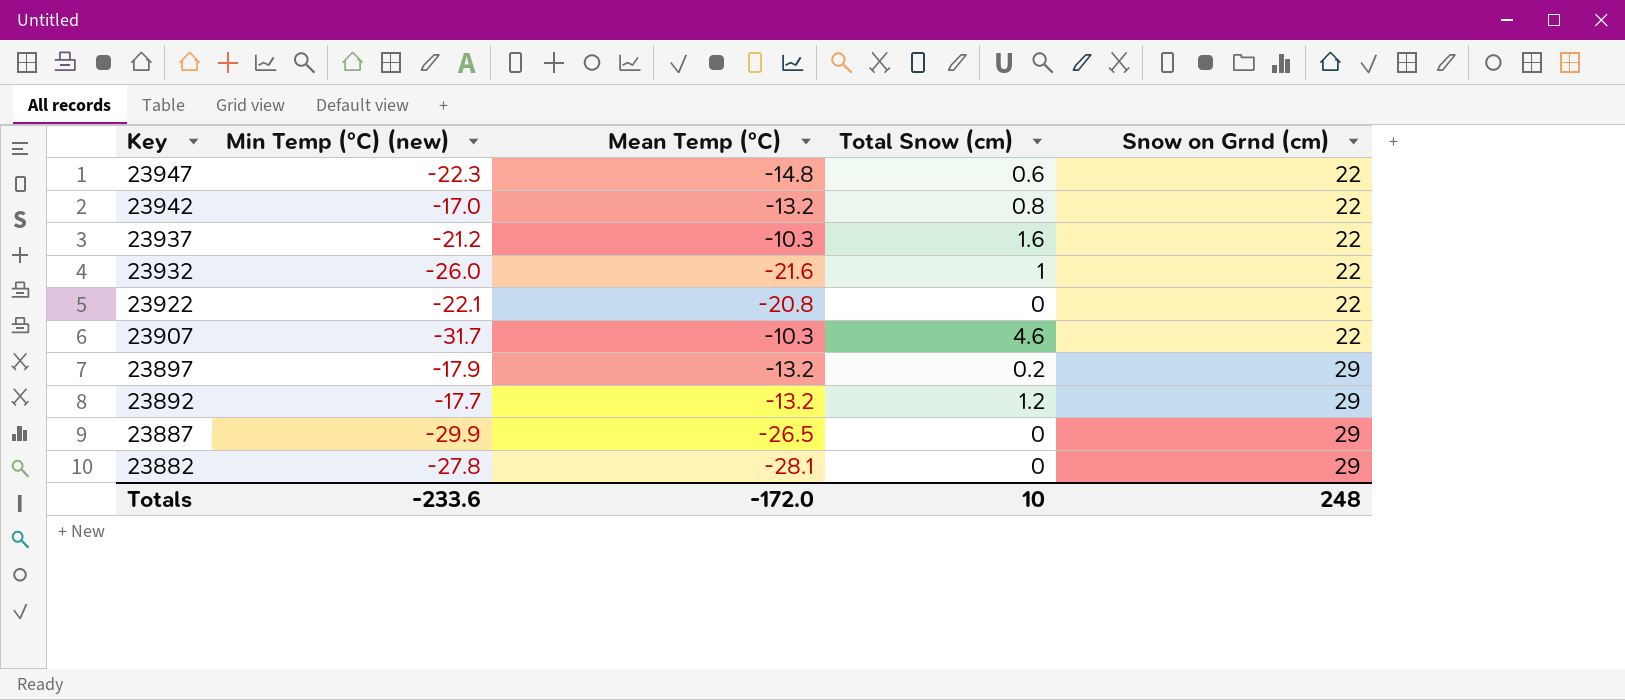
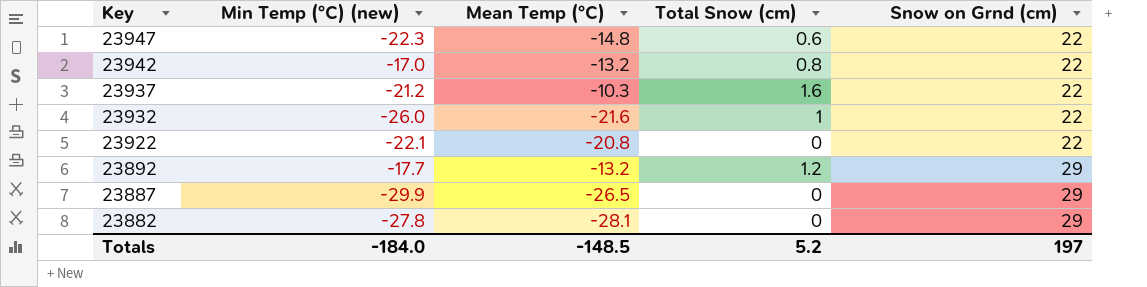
row 23907: -31.7 | -10.3 | 4.6 | 22 -> none
row 23897: -17.9 | -13.2 | 0.2 | 29 -> none
Totals | Min Temp (°C) (new): -233.6 -> -184.0
Totals | Mean Temp (°C): -172.0 -> -148.5
Totals | Total Snow (cm): 10 -> 5.2
Totals | Snow on Grnd (cm): 248 -> 197

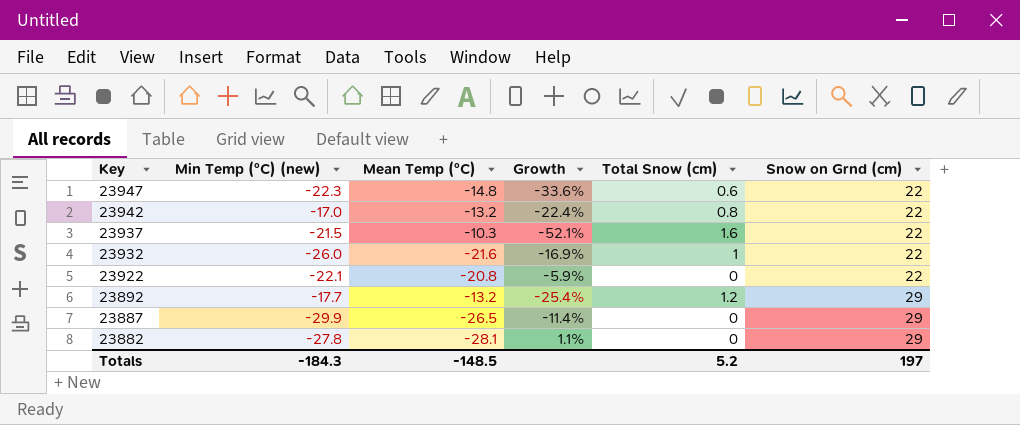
column Growth | formula: none -> ([Mean Temp (°C)] - [Min Temp (°C) (new)]) / [Min Temp (°C) (new)]
23937 | Min Temp (°C) (new): -21.2 -> -21.5
Totals | Min Temp (°C) (new): -184.0 -> -184.3

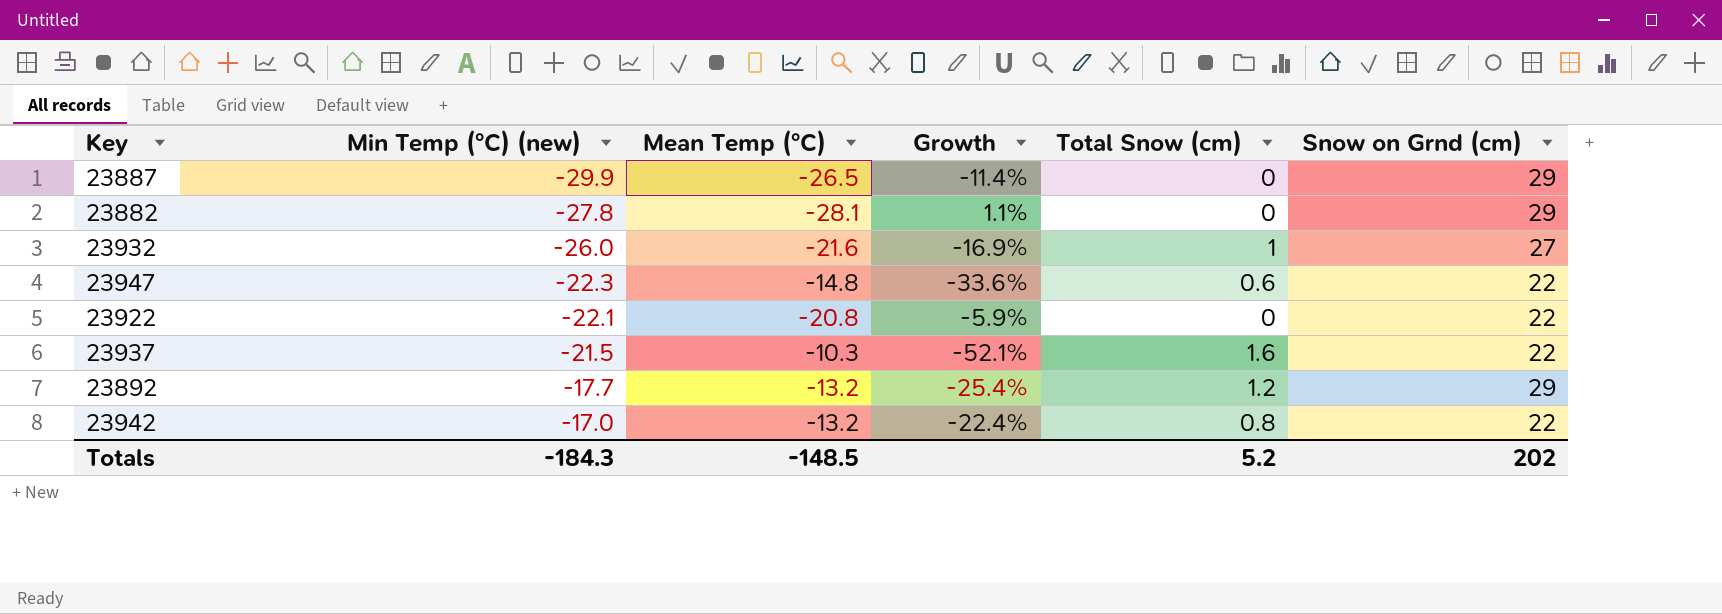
row order: Key descending -> Min Temp (°C) (new) ascending
23932 | Snow on Grnd (cm): 22 -> 27
Totals | Snow on Grnd (cm): 197 -> 202

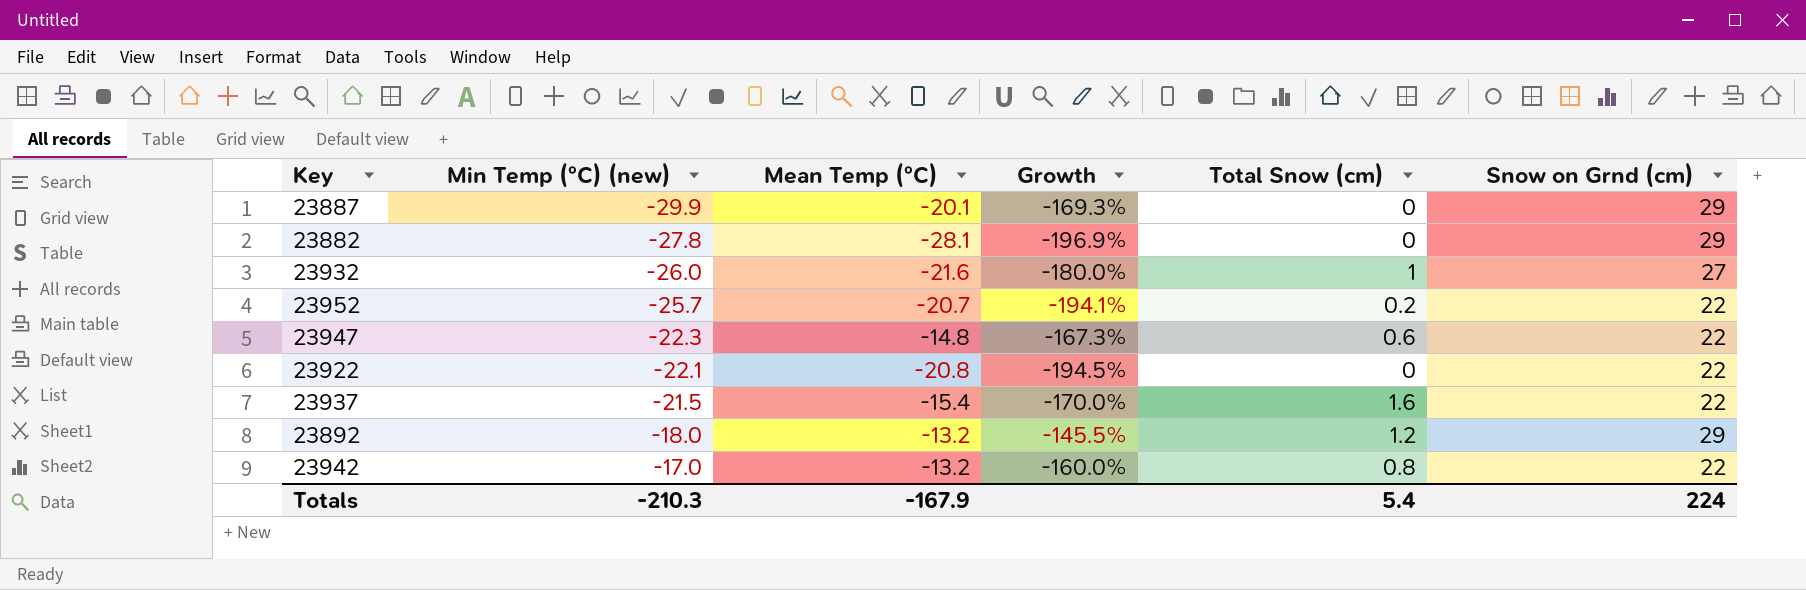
column Growth | formula: ([Mean Temp (°C)] - [Min Temp (°C) (new)]) / [Min Temp (°C) (new)] -> ([Mean Temp (°C)] - [Snow on Grnd (cm)]) / [Snow on Grnd (cm)]
23887 | Mean Temp (°C): -26.5 -> -20.1
row 23952: none -> -25.7 | -20.7 | -194.1% | 0.2 | 22
23937 | Mean Temp (°C): -10.3 -> -15.4
23892 | Min Temp (°C) (new): -17.7 -> -18.0
Totals | Min Temp (°C) (new): -184.3 -> -210.3
Totals | Mean Temp (°C): -148.5 -> -167.9
Totals | Total Snow (cm): 5.2 -> 5.4
Totals | Snow on Grnd (cm): 202 -> 224

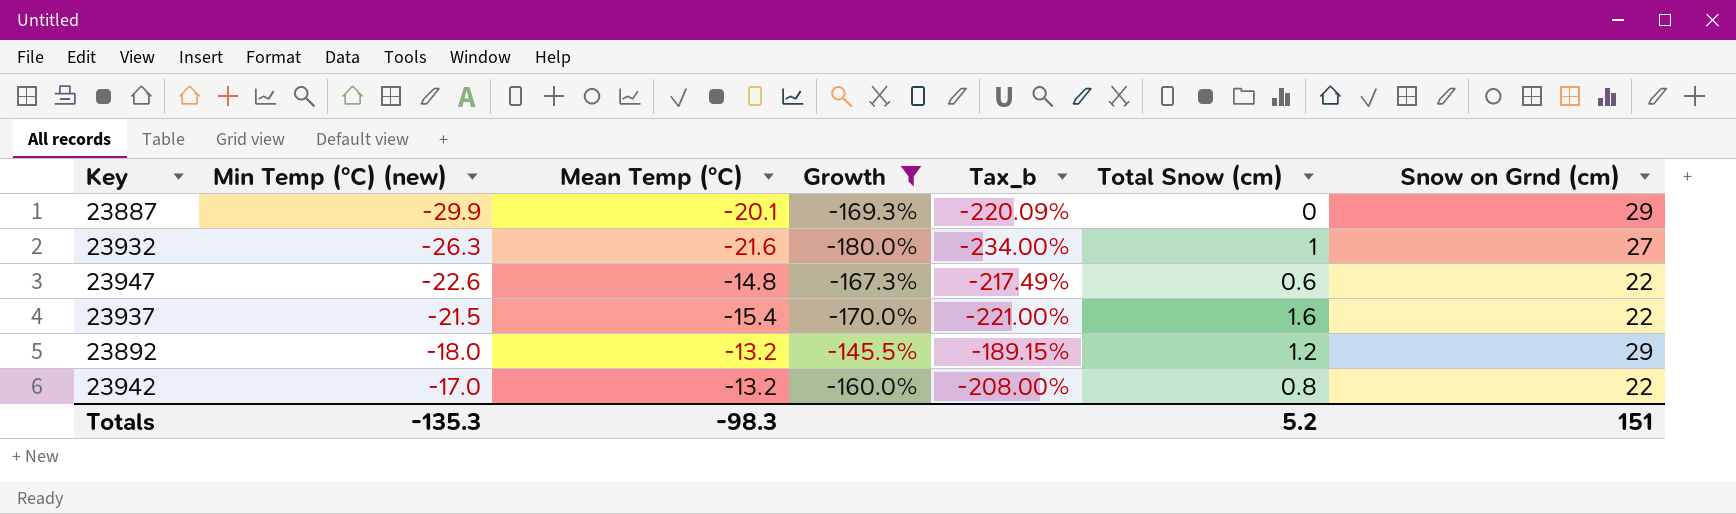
filter: none -> Growth >= -180.0%
column Tax_b | formula: none -> [Growth] * 1.3
23932 | Min Temp (°C) (new): -26.0 -> -26.3
23947 | Min Temp (°C) (new): -22.3 -> -22.6
Totals | Min Temp (°C) (new): -210.3 -> -135.3
Totals | Mean Temp (°C): -167.9 -> -98.3
Totals | Total Snow (cm): 5.4 -> 5.2
Totals | Snow on Grnd (cm): 224 -> 151

